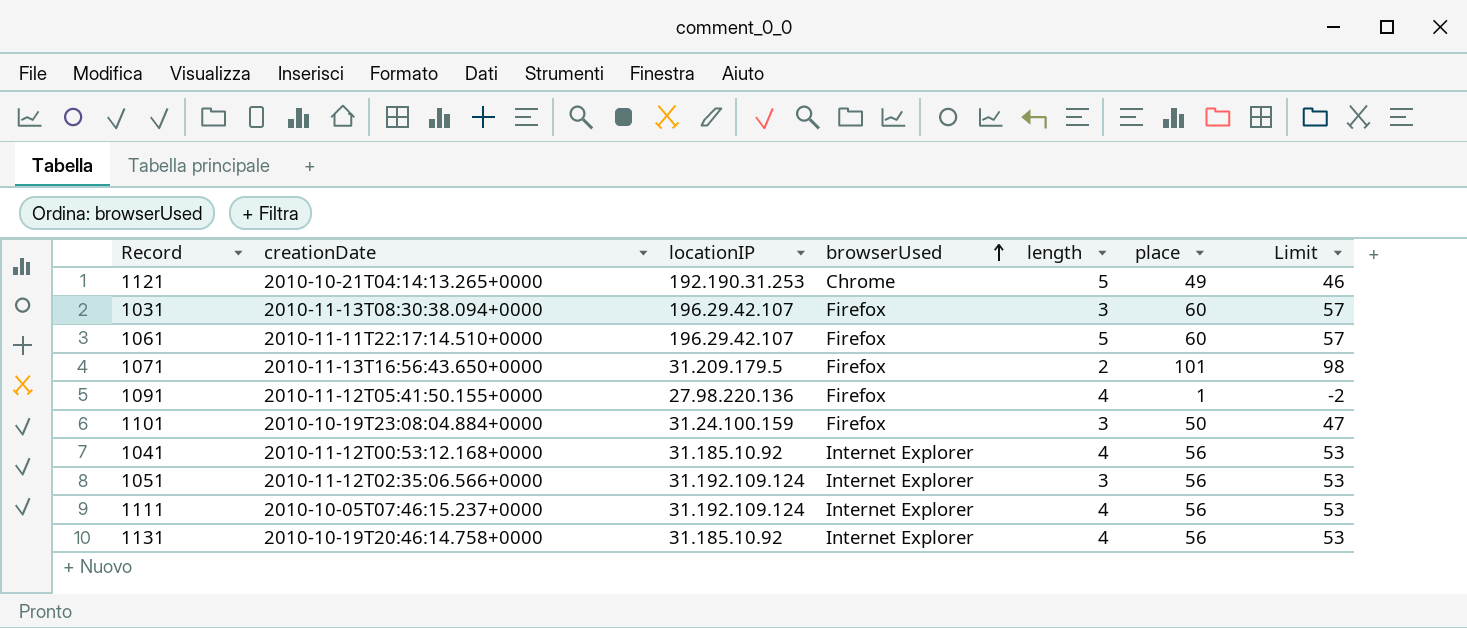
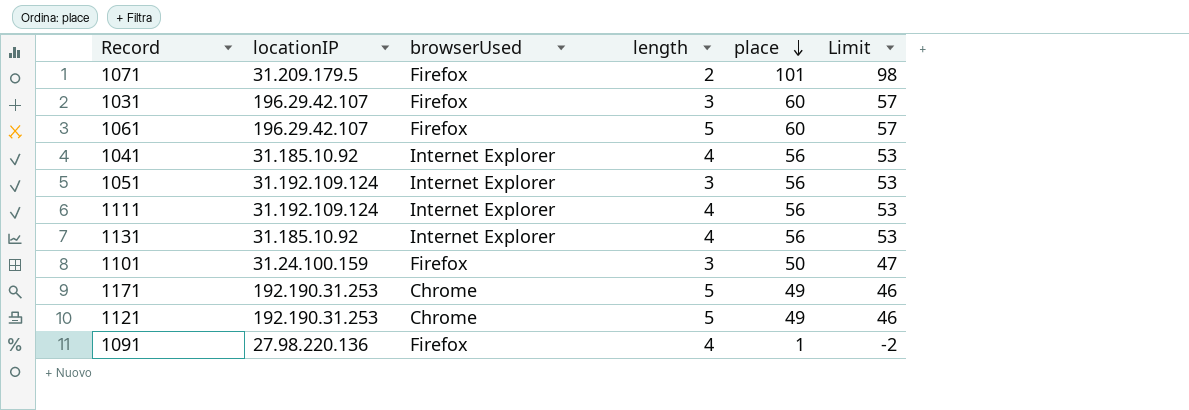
row order: browserUsed ascending -> place descending
column creationDate | position: 2 -> none
row 1171: none -> 192.190.31.253 | Chrome | 5 | 49 | 46

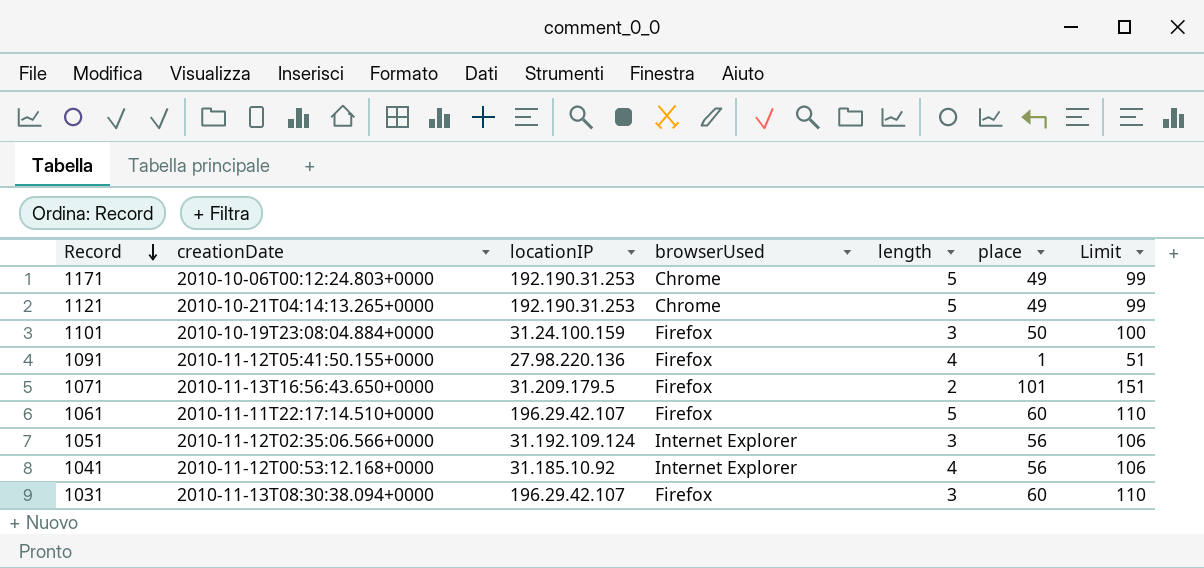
row order: place descending -> Record descending
column creationDate | position: none -> 2
column Limit | formula: [place] - 3 -> [place] + 50
row 1111: 31.192.109.124 | Internet Explorer | 4 | 56 | 53 -> none
row 1131: 31.185.10.92 | Internet Explorer | 4 | 56 | 53 -> none

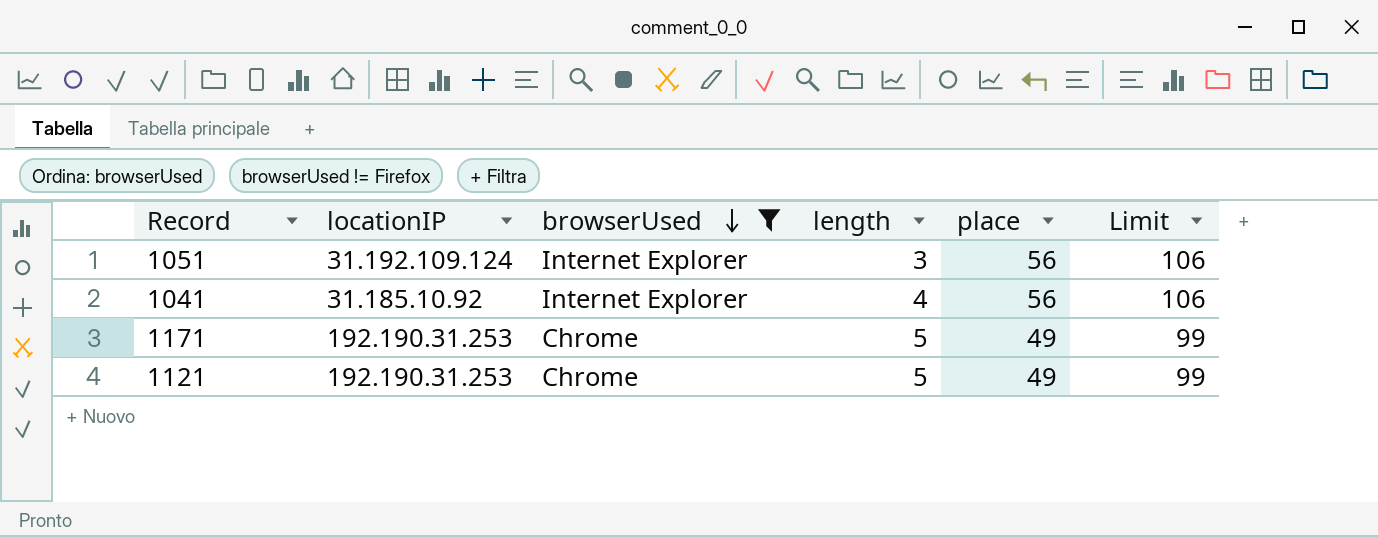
filter: none -> browserUsed != Firefox
row order: Record descending -> browserUsed descending
column creationDate | position: 2 -> none

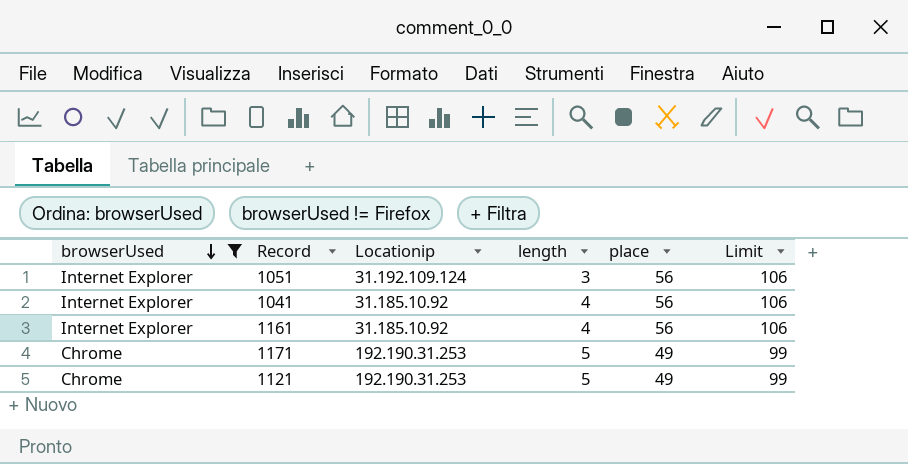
column browserUsed | position: 3 -> 1
column name: locationIP -> Locationip
row 1161: none -> Internet Explorer | 31.185.10.92 | 4 | 56 | 106

